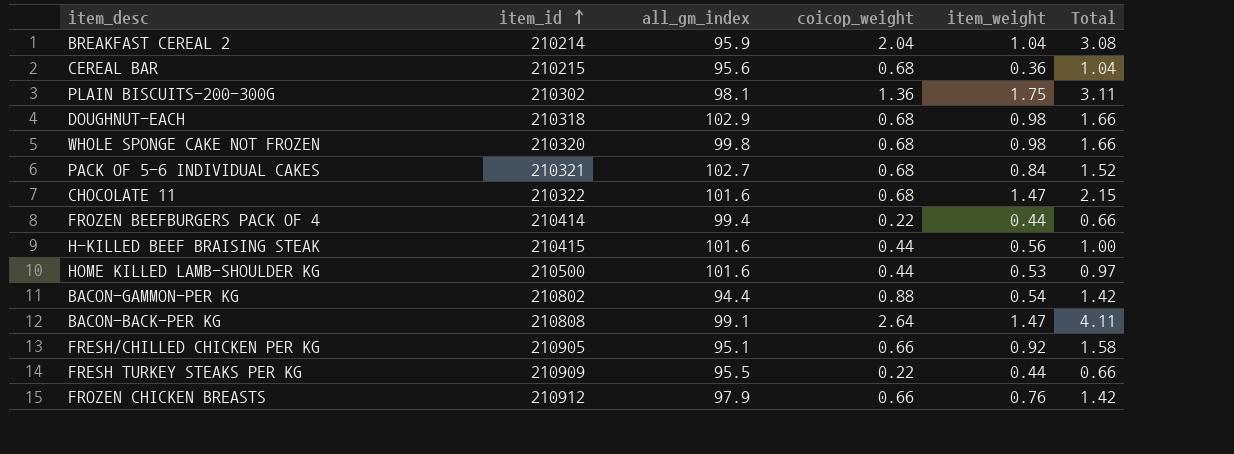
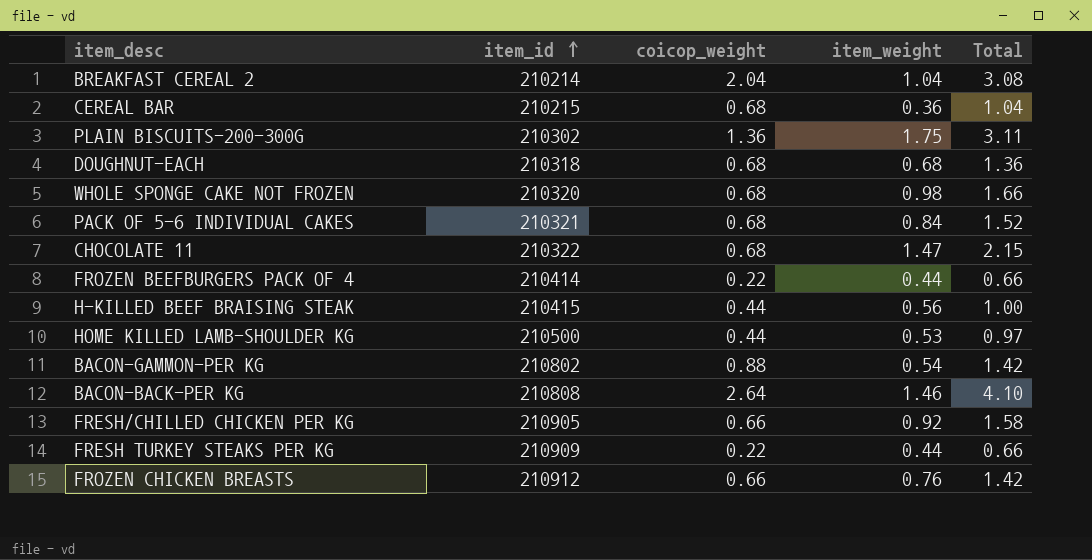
column all_gm_index | position: 3 -> none
DOUGHNUT-EACH | item_weight: 0.98 -> 0.68
DOUGHNUT-EACH | Total: 1.66 -> 1.36
BACON-BACK-PER KG | item_weight: 1.47 -> 1.46
BACON-BACK-PER KG | Total: 4.11 -> 4.10

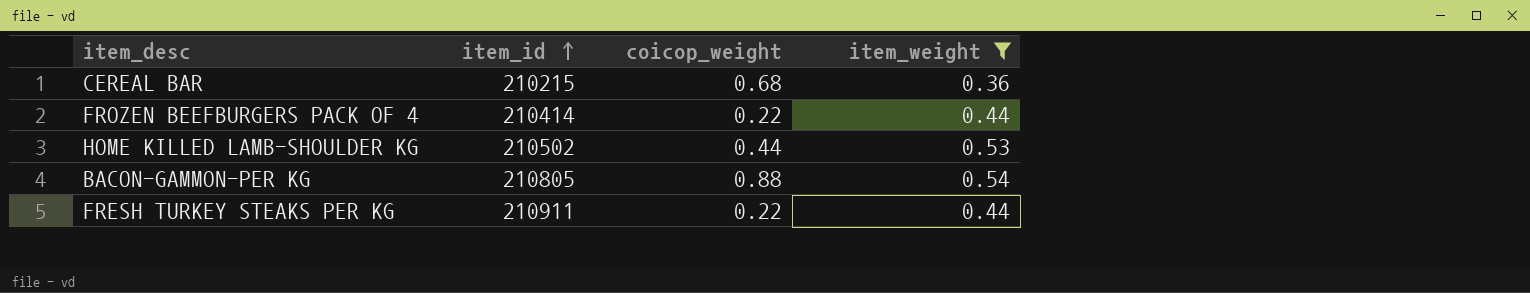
filter: none -> item_weight <= 0.54
column Total | formula: [coicop_weight] + [item_weight] -> none
HOME KILLED LAMB-SHOULDER KG | item_id: 210500 -> 210502
BACON-GAMMON-PER KG | item_id: 210802 -> 210805
FRESH TURKEY STEAKS PER KG | item_id: 210909 -> 210911

